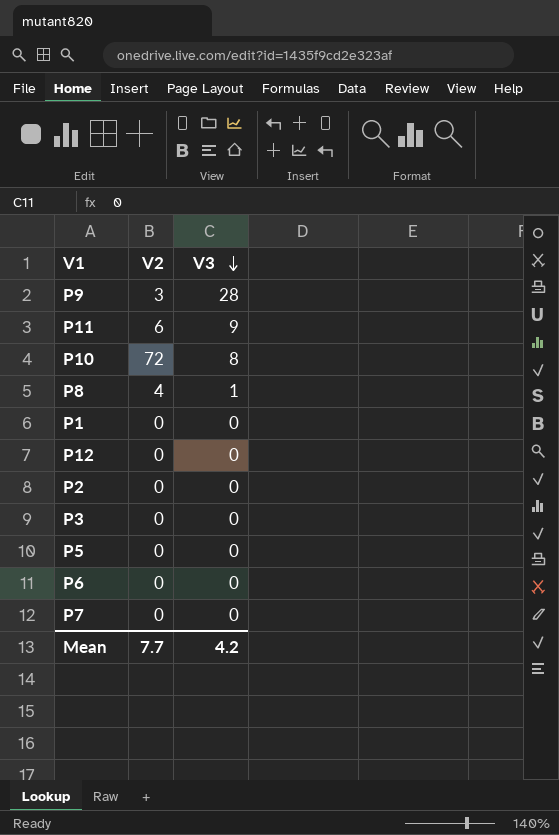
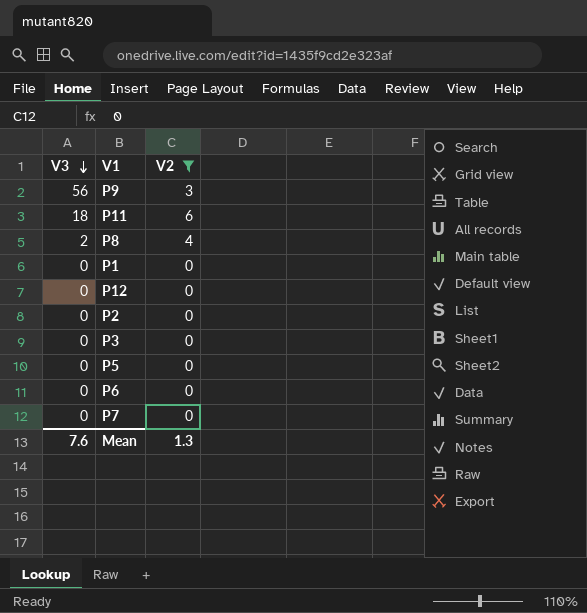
filter: none -> V2 != 72
column V3 | position: 3 -> 1
P9 | V3: 28 -> 56
P11 | V3: 9 -> 18
P8 | V3: 1 -> 2
Mean | V3: 4.2 -> 7.6
Mean | V2: 7.7 -> 1.3

